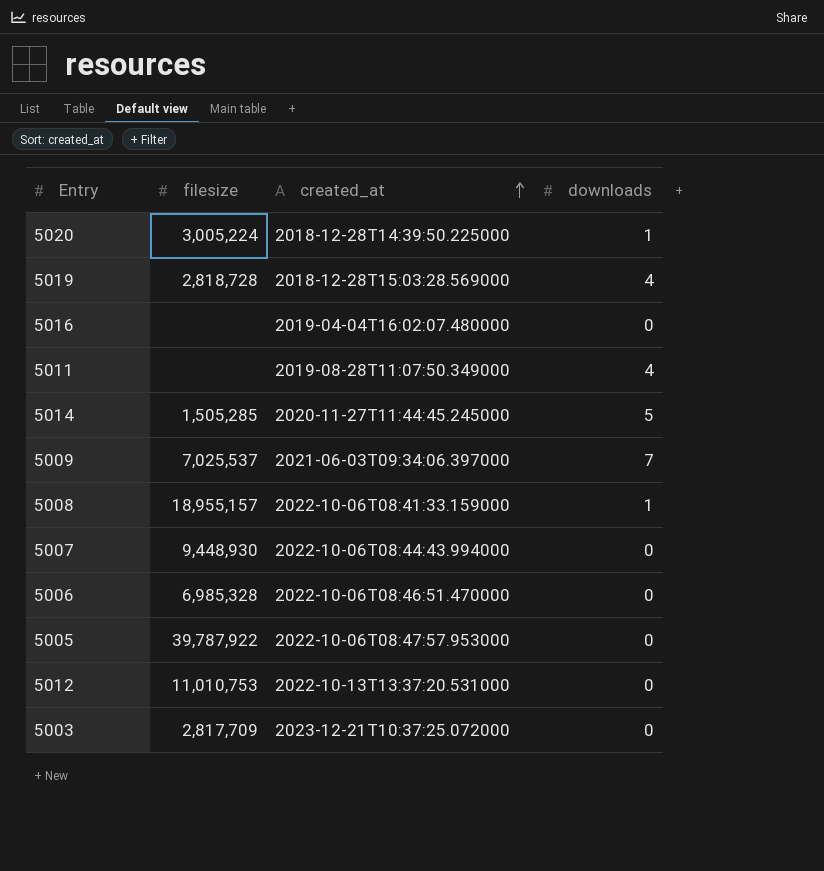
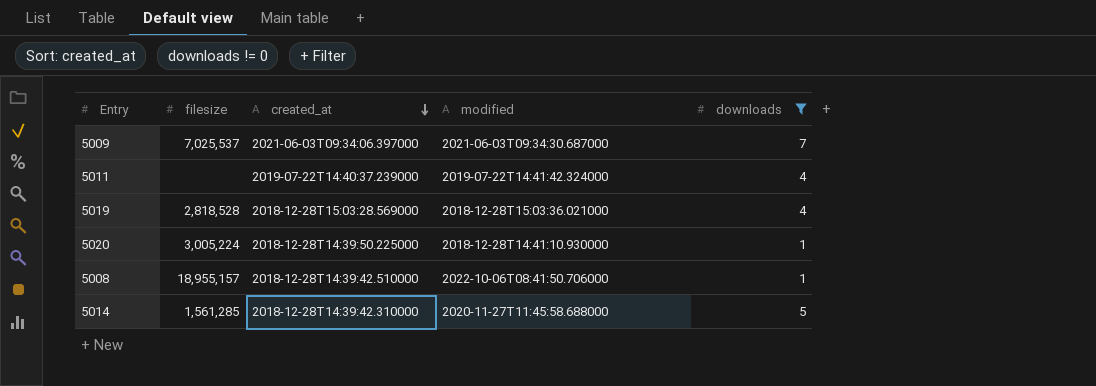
filter: none -> downloads != 0
row order: created_at ascending -> created_at descending
column modified | position: none -> 4
5011 | created_at: 2019-08-28T11:07:50.349000 -> 2019-07-22T14:40:37.239000
5019 | filesize: 2,818,728 -> 2,818,528
5008 | created_at: 2022-10-06T08:41:33.159000 -> 2018-12-28T14:39:42.510000
5014 | filesize: 1,505,285 -> 1,561,285
5014 | created_at: 2020-11-27T11:44:45.245000 -> 2018-12-28T14:39:42.310000

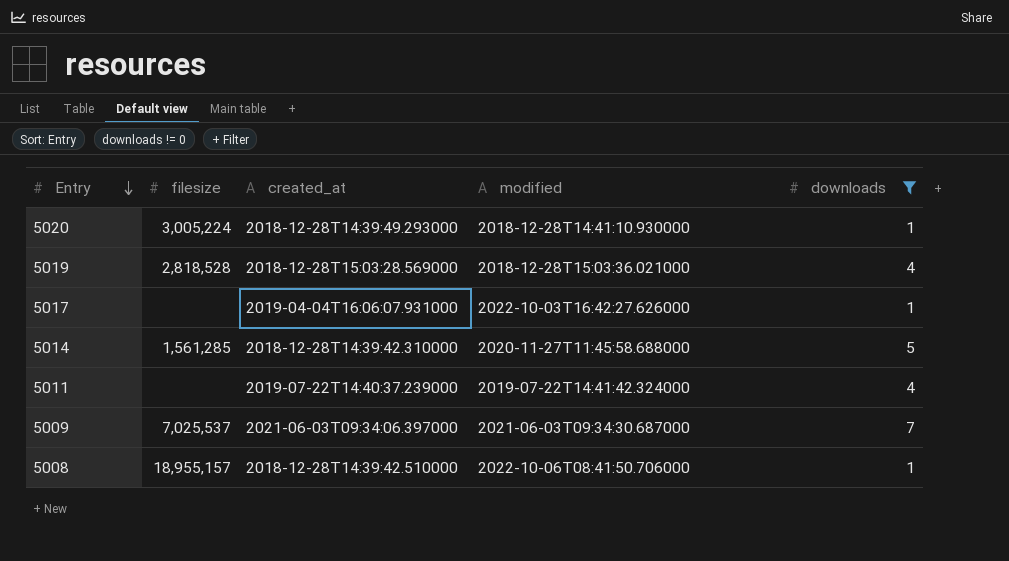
row order: created_at descending -> Entry descending
5020 | created_at: 2018-12-28T14:39:50.225000 -> 2018-12-28T14:39:49.293000
row 5017: none -> none | 2019-04-04T16:06:07.931000 | 2022-10-03T16:42:27.626000 | 1

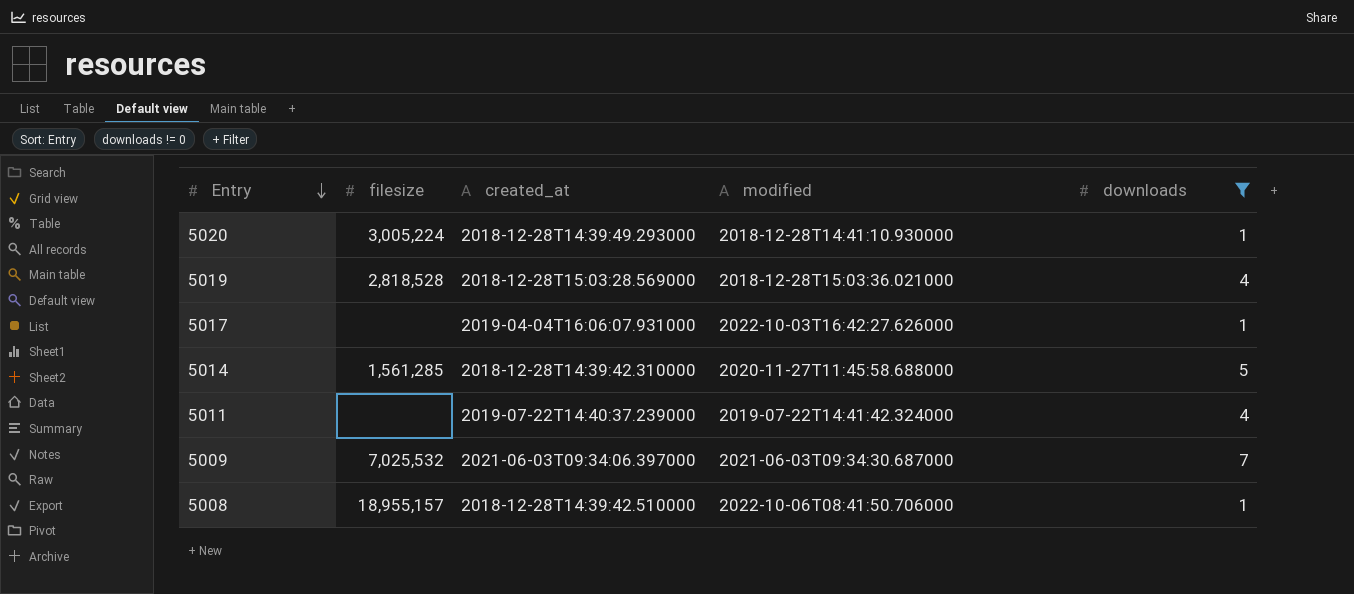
5009 | filesize: 7,025,537 -> 7,025,532

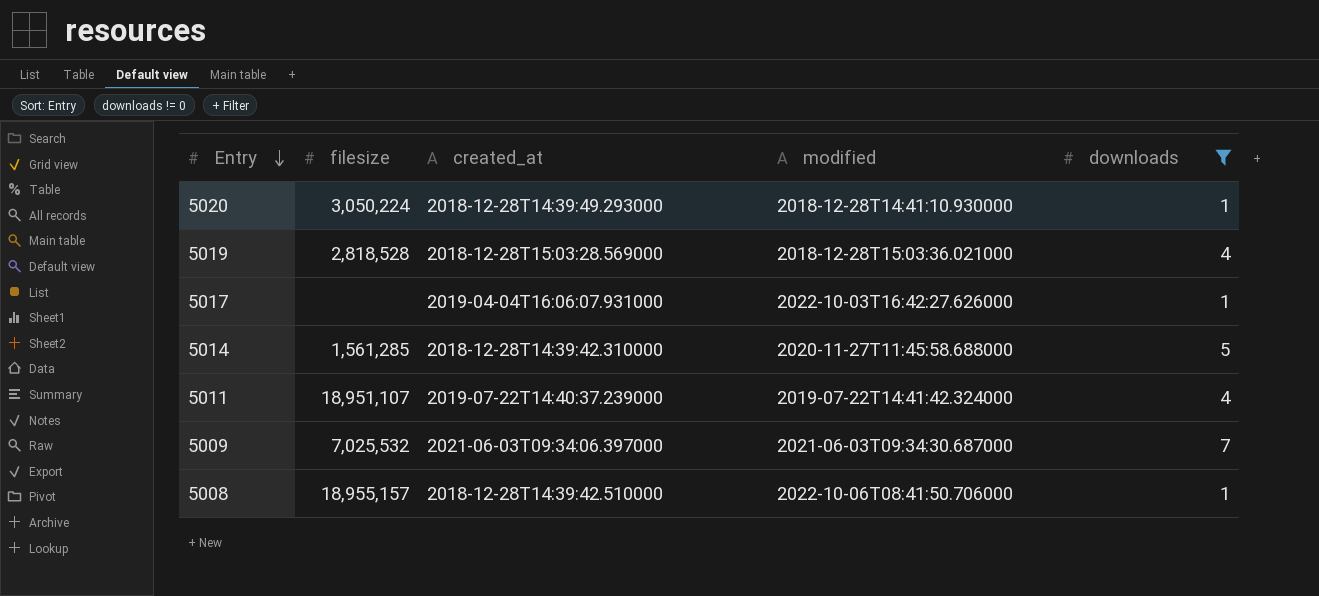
5020 | filesize: 3,005,224 -> 3,050,224
5011 | filesize: none -> 18,951,107

